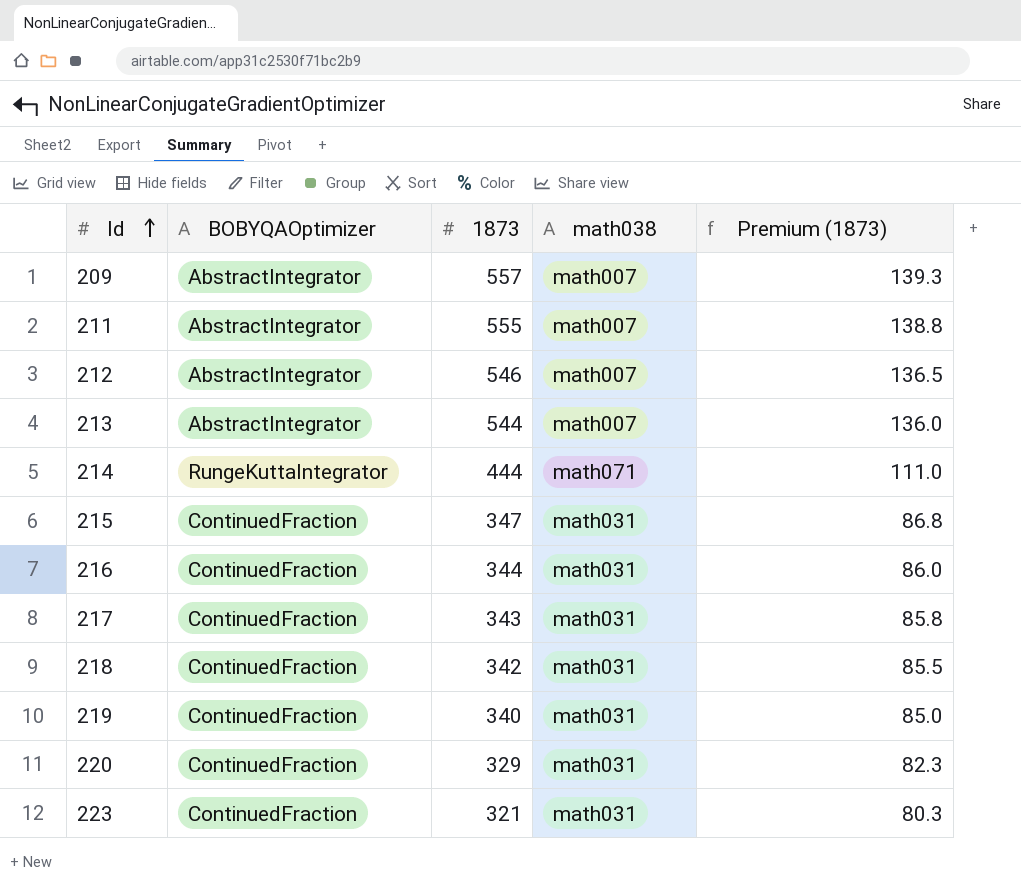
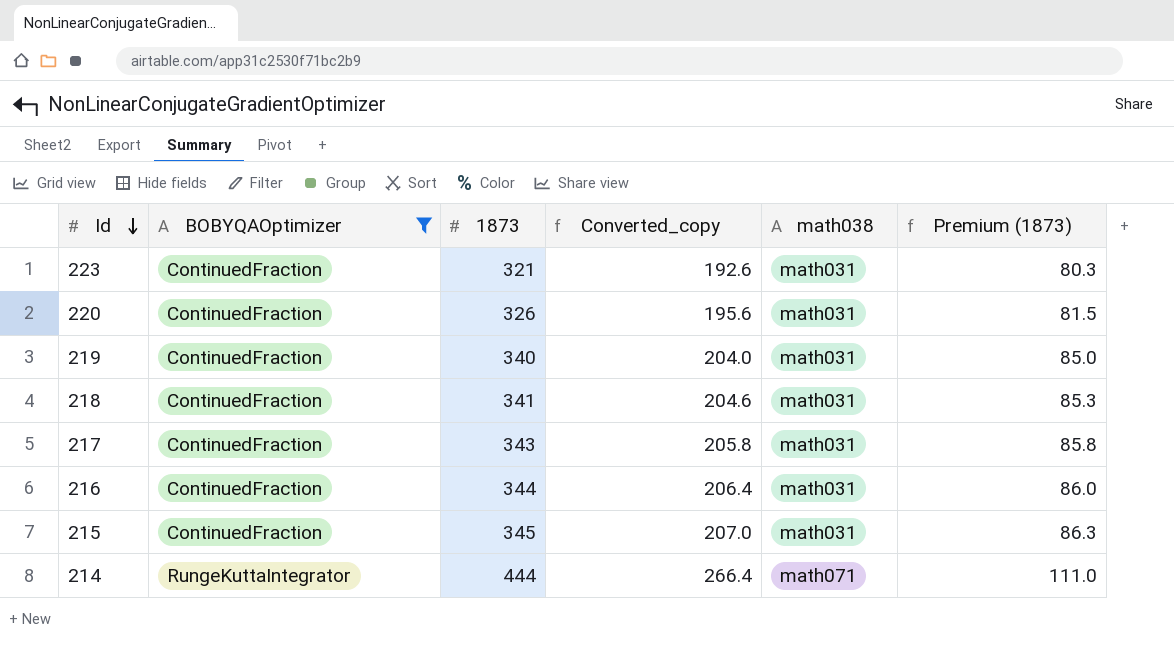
filter: none -> BOBYQAOptimizer != AbstractIntegrator
row order: Id ascending -> Id descending
column Converted_copy | formula: none -> [1873] * 0.6
220 | 1873: 329 -> 326
220 | Premium (1873): 82.3 -> 81.5
218 | 1873: 342 -> 341
218 | Premium (1873): 85.5 -> 85.3
215 | 1873: 347 -> 345
215 | Premium (1873): 86.8 -> 86.3

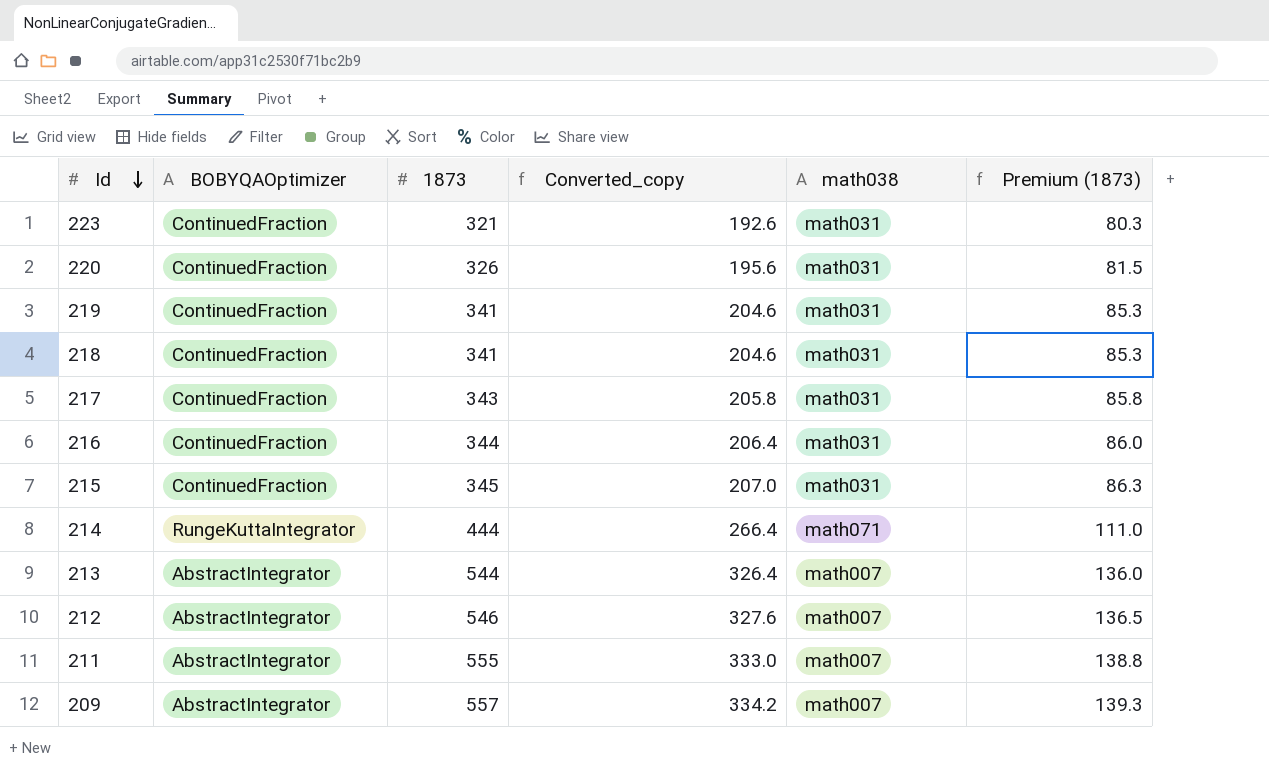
filter: BOBYQAOptimizer != AbstractIntegrator -> none
219 | 1873: 340 -> 341
219 | Converted_copy: 204.0 -> 204.6
219 | Premium (1873): 85.0 -> 85.3

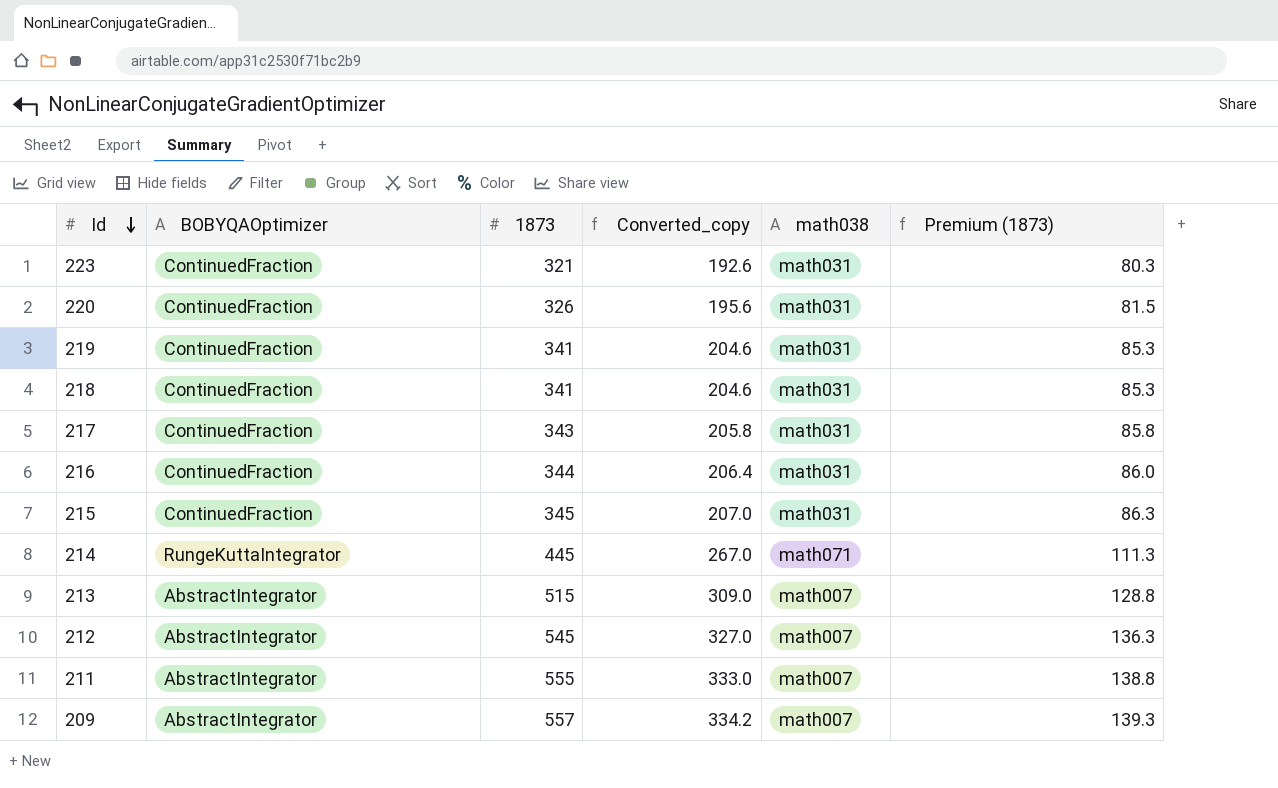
214 | 1873: 444 -> 445
214 | Converted_copy: 266.4 -> 267.0
214 | Premium (1873): 111.0 -> 111.3
213 | 1873: 544 -> 515
213 | Converted_copy: 326.4 -> 309.0
213 | Premium (1873): 136.0 -> 128.8
212 | 1873: 546 -> 545
212 | Converted_copy: 327.6 -> 327.0
212 | Premium (1873): 136.5 -> 136.3

